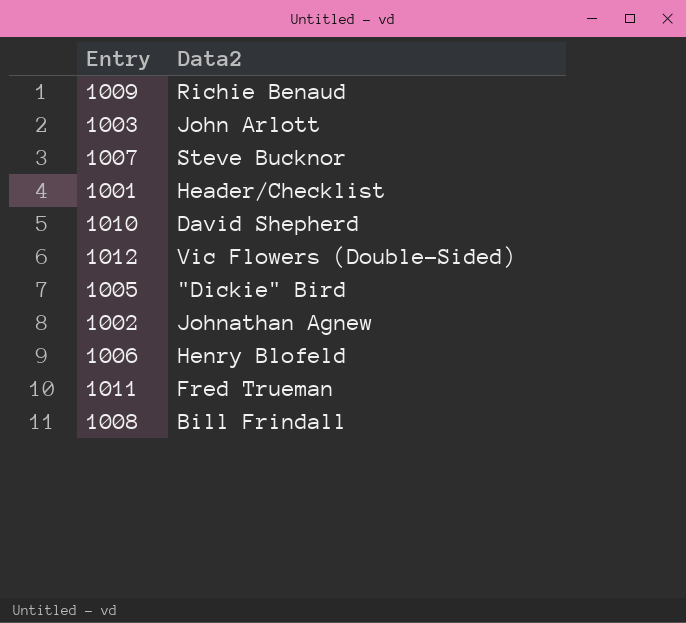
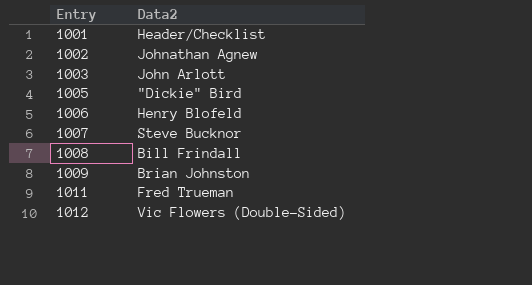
row order: none -> Entry ascending
row 1010: David Shepherd -> none
1009 | Data2: Richie Benaud -> Brian Johnston

